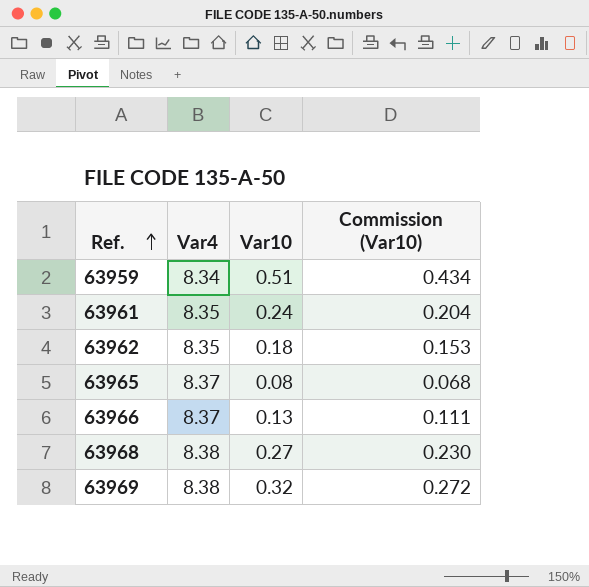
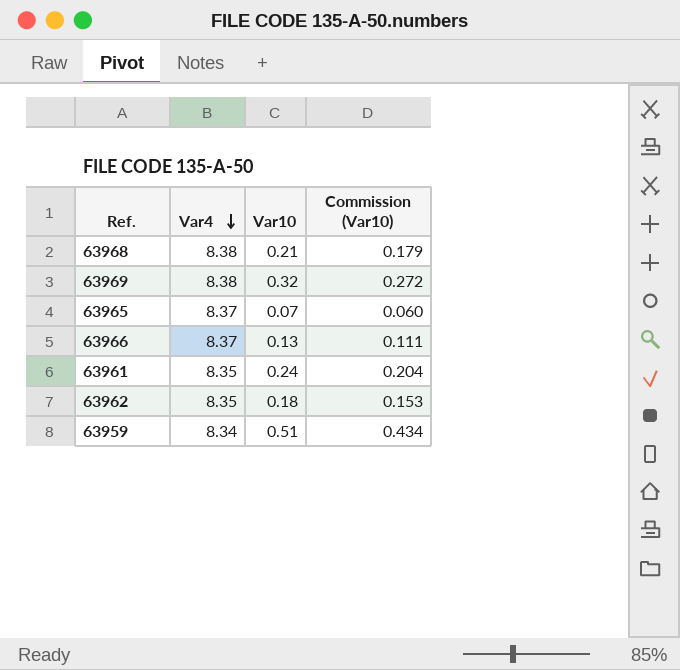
row order: Ref. ascending -> Var4 descending
63968 | Var10: 0.27 -> 0.21
63968 | Commission (Var10): 0.230 -> 0.179
63965 | Var10: 0.08 -> 0.07
63965 | Commission (Var10): 0.068 -> 0.060

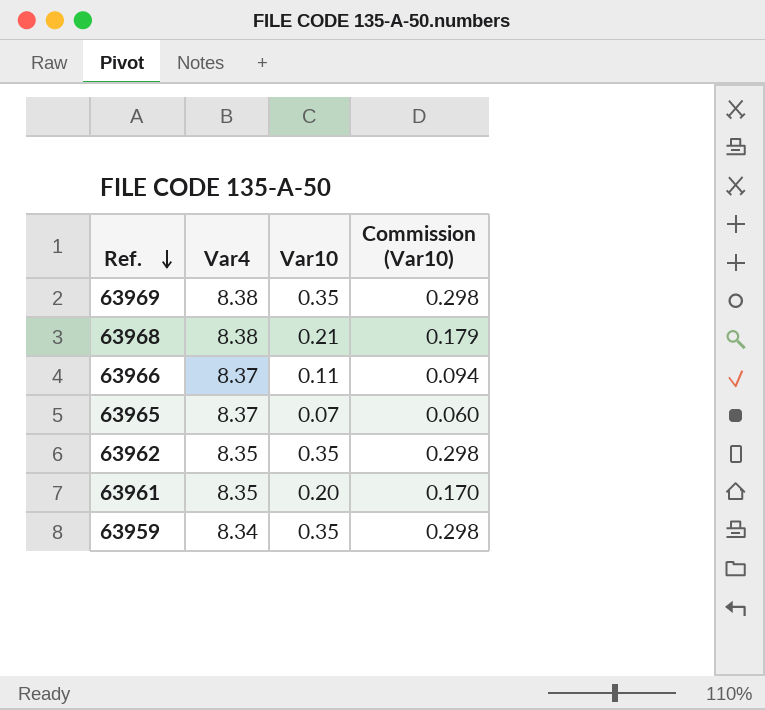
row order: Var4 descending -> Ref. descending
63969 | Var10: 0.32 -> 0.35
63969 | Commission (Var10): 0.272 -> 0.298
63966 | Var10: 0.13 -> 0.11
63966 | Commission (Var10): 0.111 -> 0.094
63962 | Var10: 0.18 -> 0.35
63962 | Commission (Var10): 0.153 -> 0.298
63961 | Var10: 0.24 -> 0.20
63961 | Commission (Var10): 0.204 -> 0.170
63959 | Var10: 0.51 -> 0.35
63959 | Commission (Var10): 0.434 -> 0.298

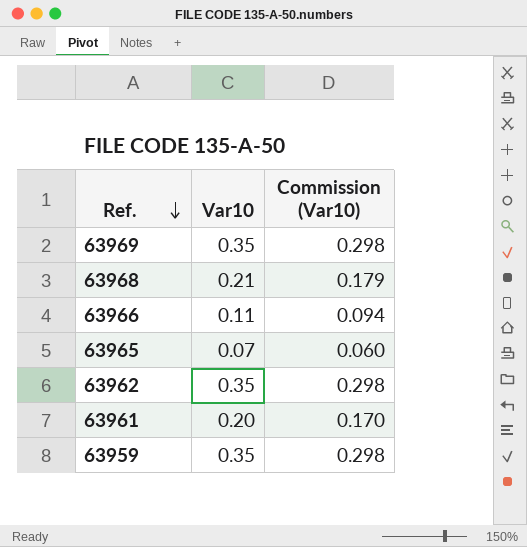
column Var4 | position: 2 -> none

